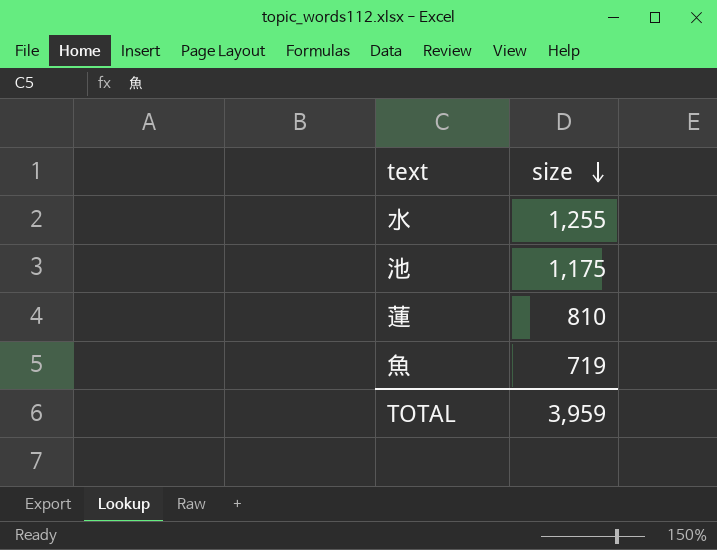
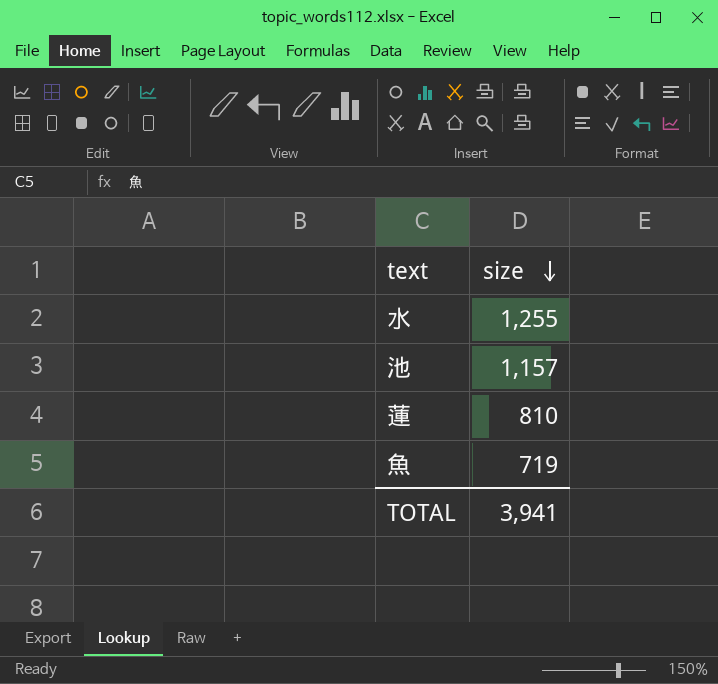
池 | size: 1,175 -> 1,157
TOTAL | size: 3,959 -> 3,941

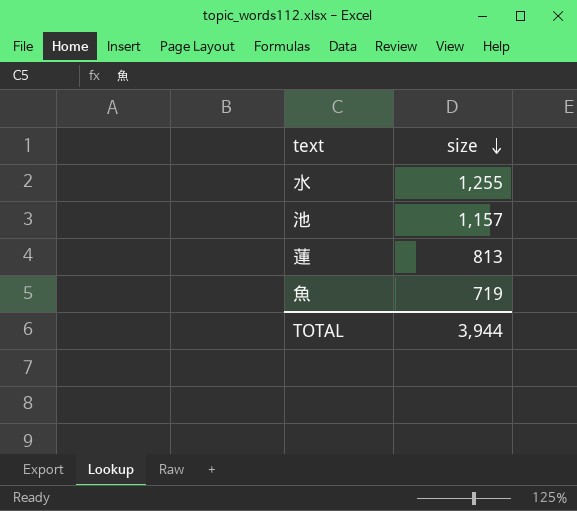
蓮 | size: 810 -> 813
TOTAL | size: 3,941 -> 3,944

